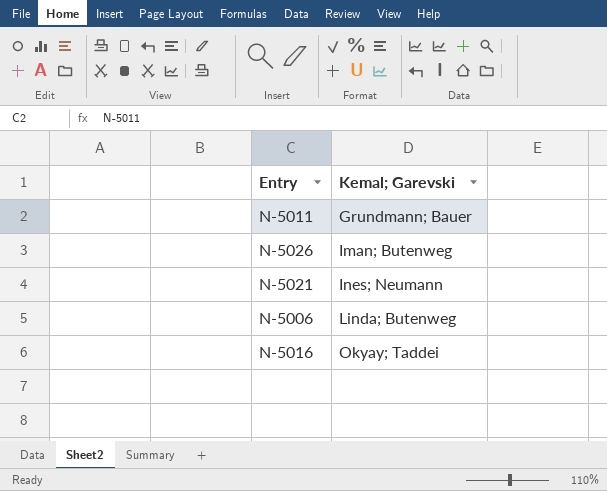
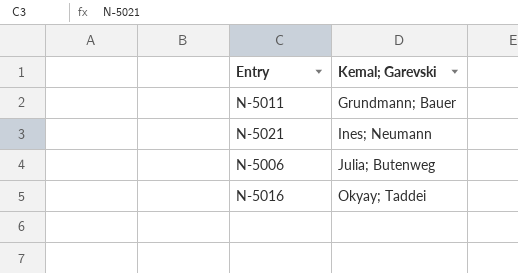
row N-5026: Iman; Butenweg -> none
N-5006 | Kemal; Garevski: Linda; Butenweg -> Julia; Butenweg

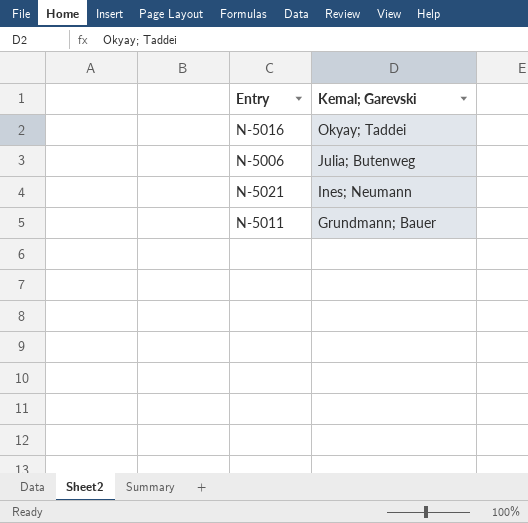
row order: Kemal; Garevski ascending -> Kemal; Garevski descending

